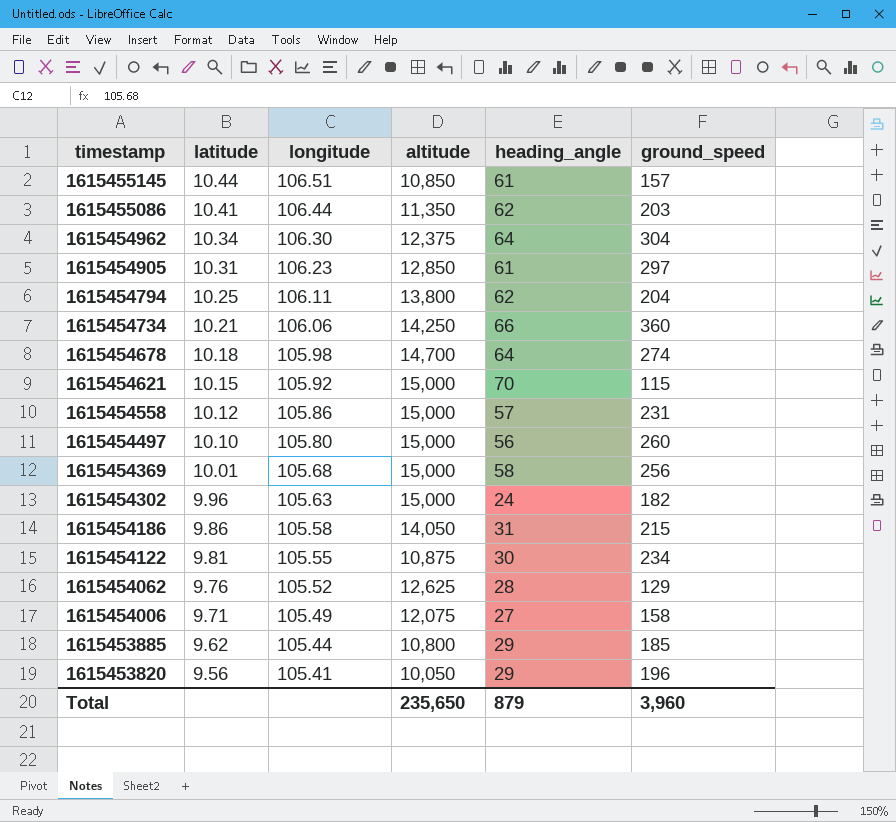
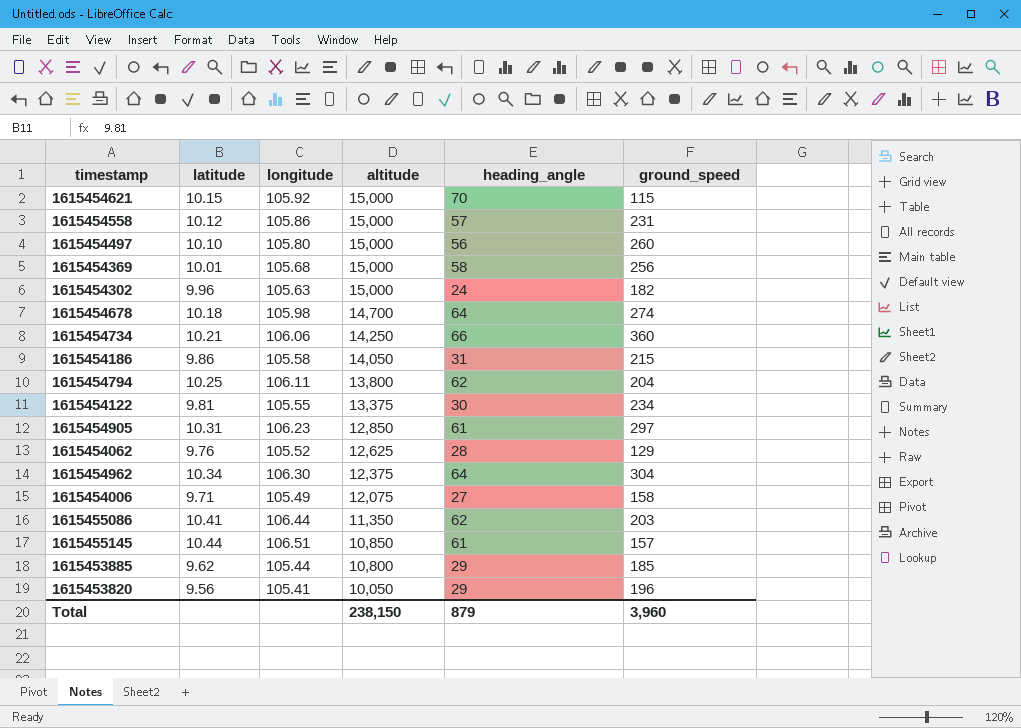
row order: timestamp descending -> altitude descending
1615454122 | altitude: 10,875 -> 13,375
Total | altitude: 235,650 -> 238,150

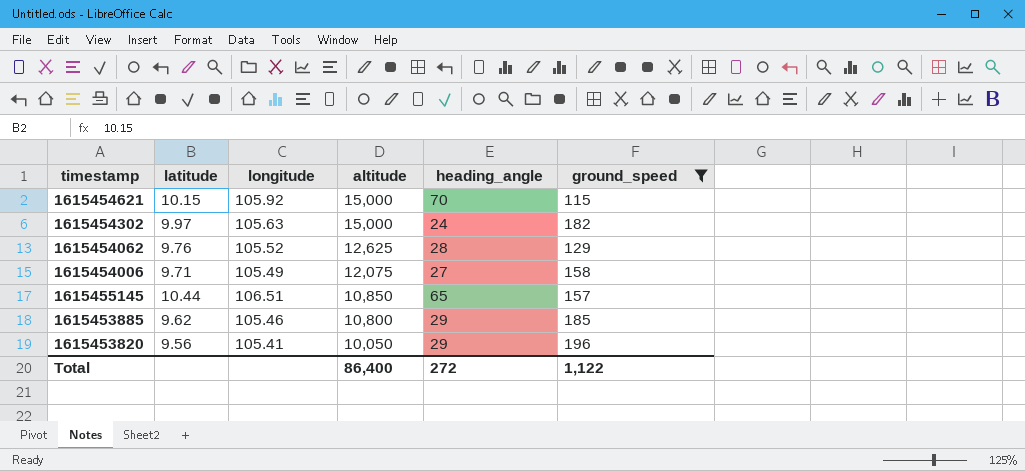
filter: none -> ground_speed <= 196
1615454302 | latitude: 9.96 -> 9.97
1615455145 | heading_angle: 61 -> 65
1615453885 | longitude: 105.44 -> 105.46
Total | altitude: 238,150 -> 86,400
Total | heading_angle: 879 -> 272
Total | ground_speed: 3,960 -> 1,122

